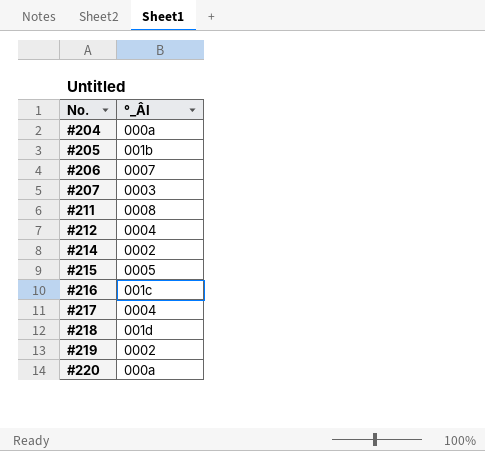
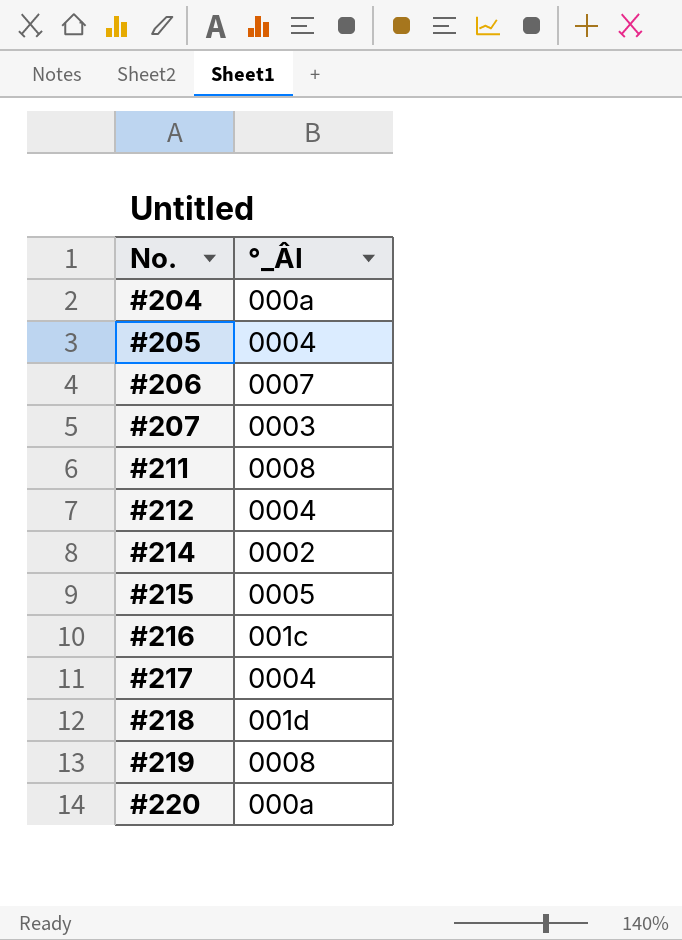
#205 | °_ÂI: 001b -> 0004
#219 | °_ÂI: 0002 -> 0008

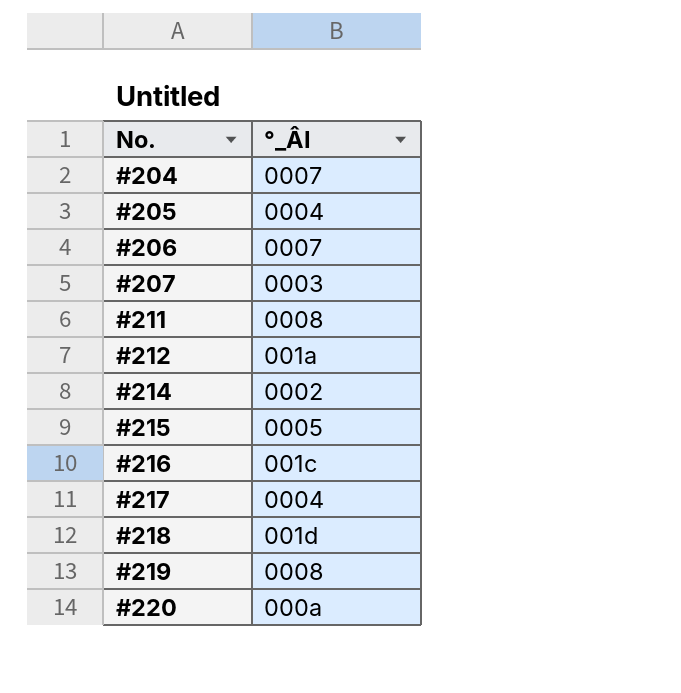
#204 | °_ÂI: 000a -> 0007
#212 | °_ÂI: 0004 -> 001a

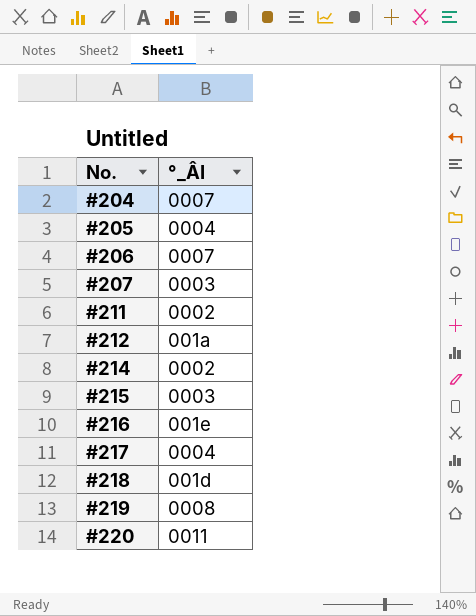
#211 | °_ÂI: 0008 -> 0002
#215 | °_ÂI: 0005 -> 0003
#216 | °_ÂI: 001c -> 001e
#220 | °_ÂI: 000a -> 0011

